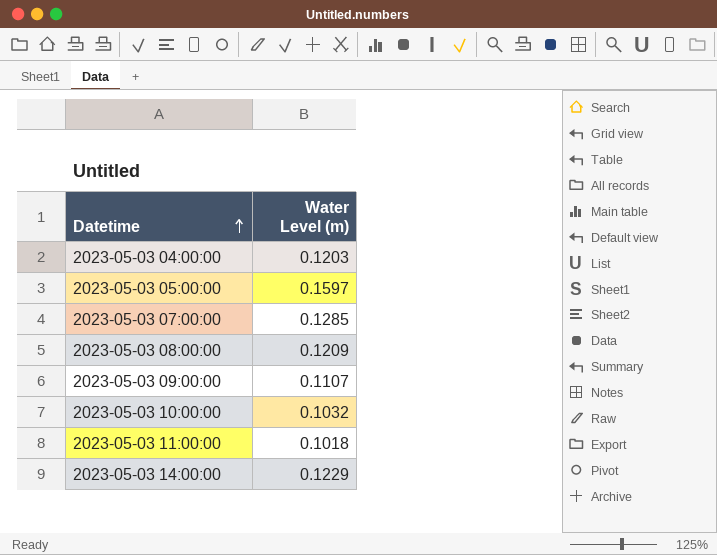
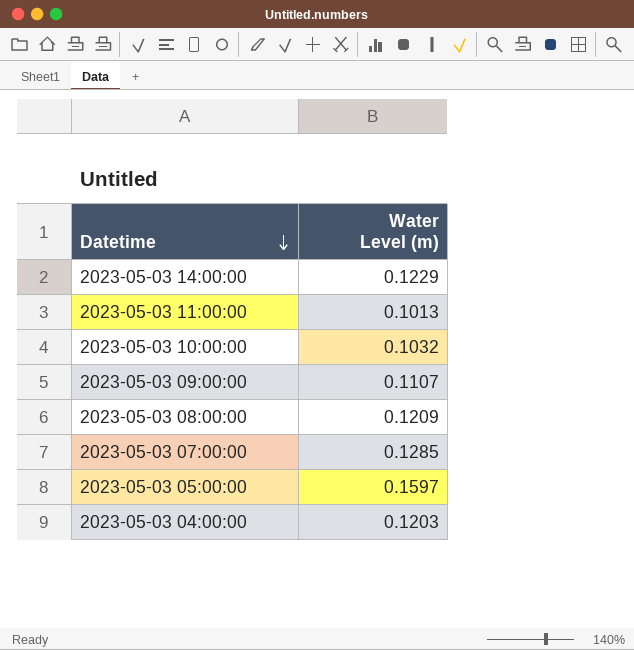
row order: Datetime ascending -> Datetime descending
2023-05-03 11:00:00 | Water Level (m): 0.1018 -> 0.1013

